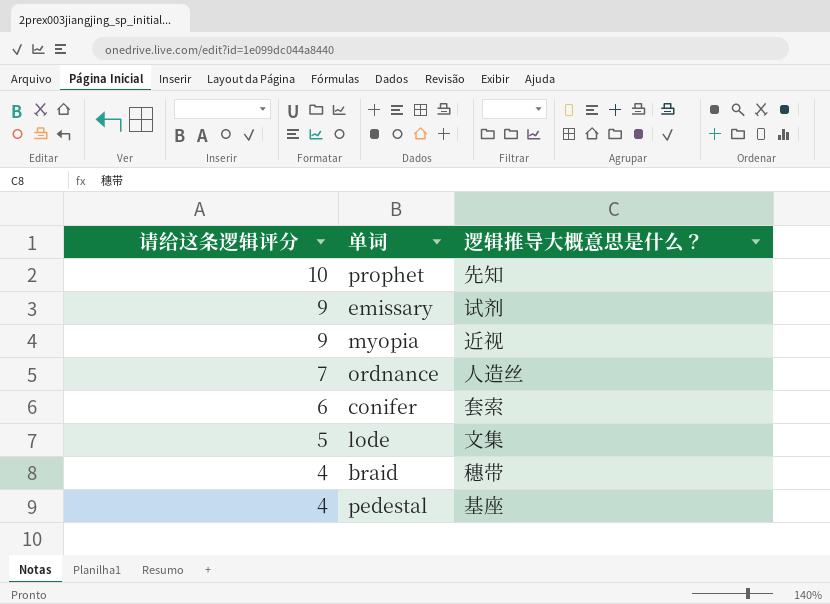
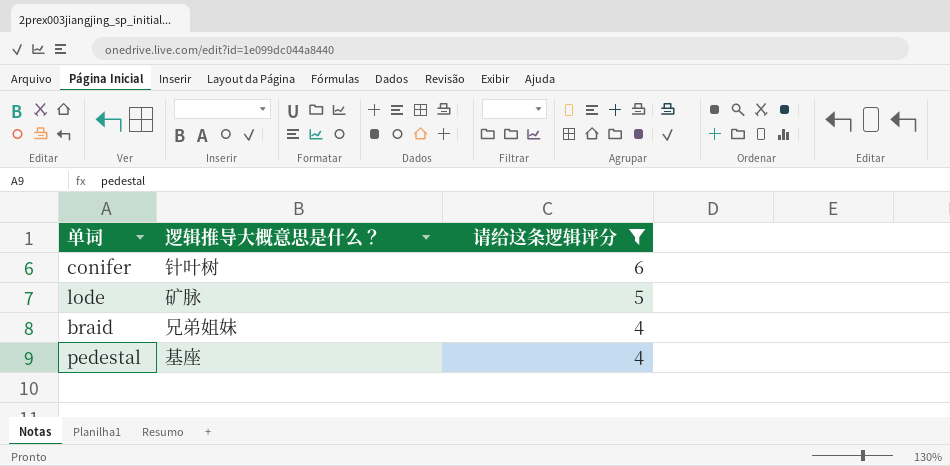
filter: none -> 请给这条逻辑评分 <= 6
column 请给这条逻辑评分 | position: 1 -> 3
conifer | 逻辑推导大概意思是什么？: 套索 -> 针叶树
lode | 逻辑推导大概意思是什么？: 文集 -> 矿脉
braid | 逻辑推导大概意思是什么？: 穗带 -> 兄弟姐妹

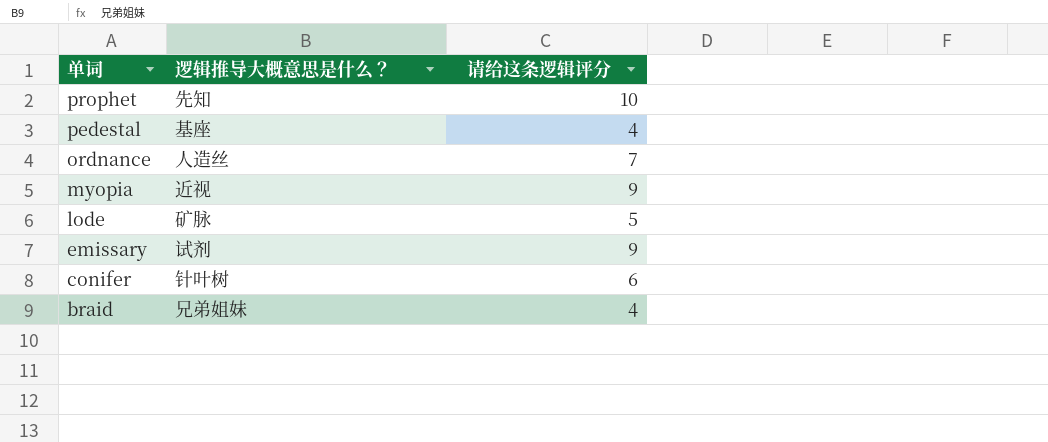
filter: 请给这条逻辑评分 <= 6 -> none
row order: 请给这条逻辑评分 descending -> 单词 descending

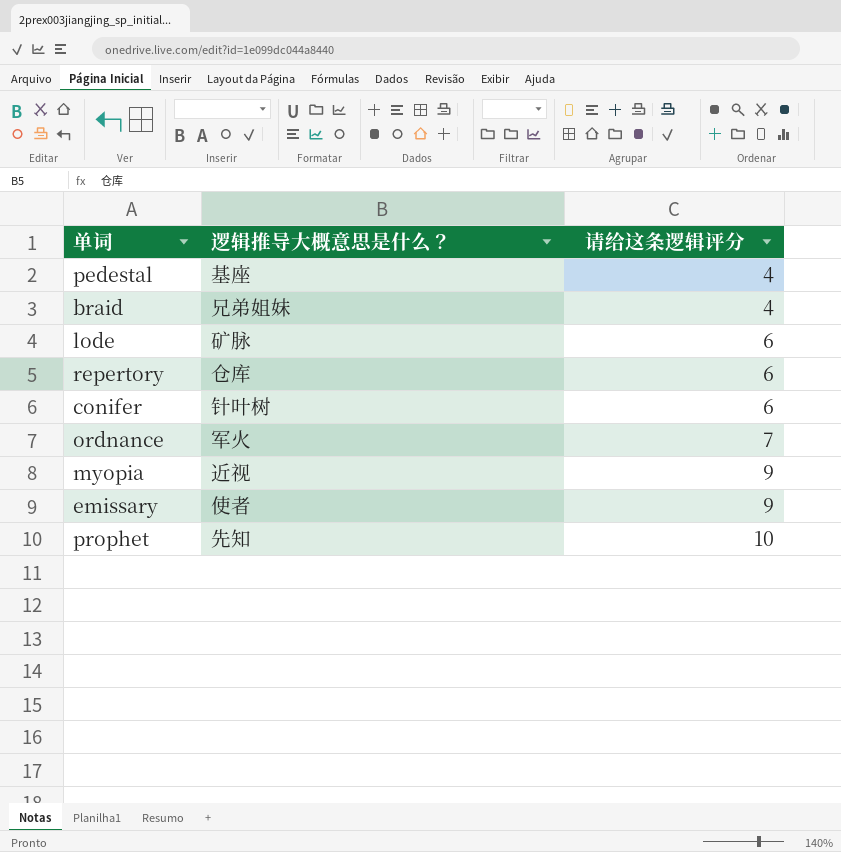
row order: 单词 descending -> 请给这条逻辑评分 ascending
lode | 请给这条逻辑评分: 5 -> 6
row repertory: none -> 仓库 | 6
ordnance | 逻辑推导大概意思是什么？: 人造丝 -> 军火
emissary | 逻辑推导大概意思是什么？: 试剂 -> 使者

